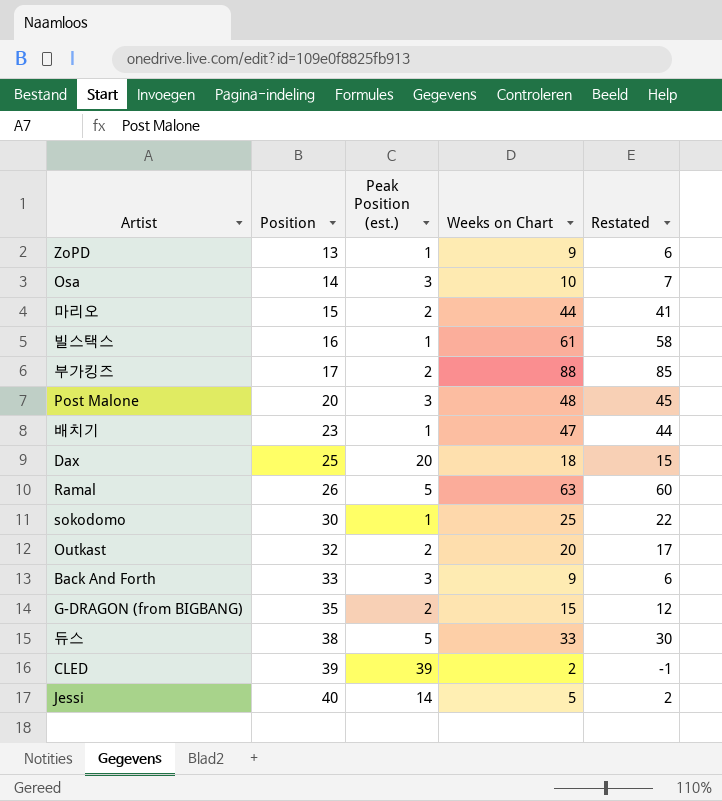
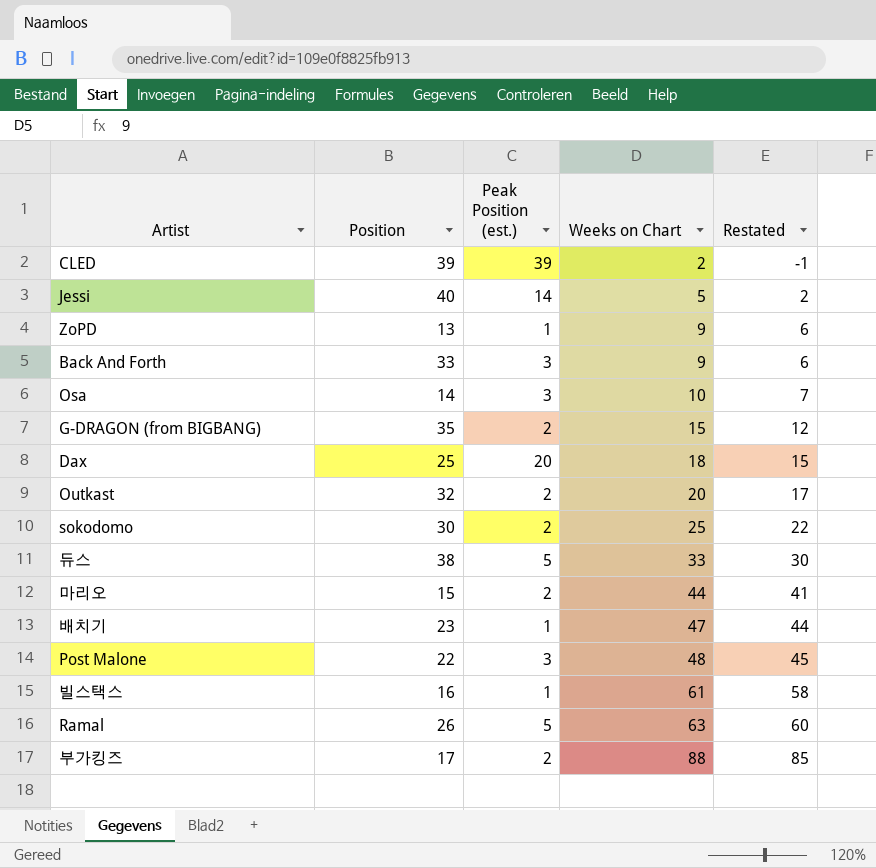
row order: Position ascending -> Weeks on Chart ascending
sokodomo | Peak Position (est.): 1 -> 2
Post Malone | Position: 20 -> 22

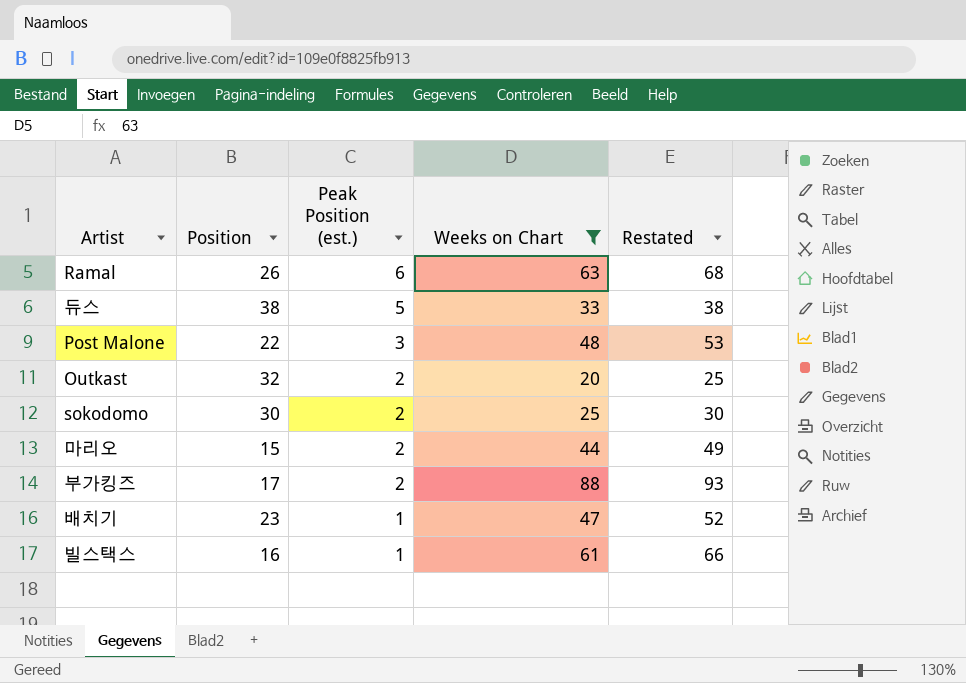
filter: none -> Weeks on Chart >= 20
row order: Weeks on Chart ascending -> Peak Position (est.) descending
column Restated | formula: [Weeks on Chart] - 3 -> [Weeks on Chart] + 5
Ramal | Peak Position (est.): 5 -> 6

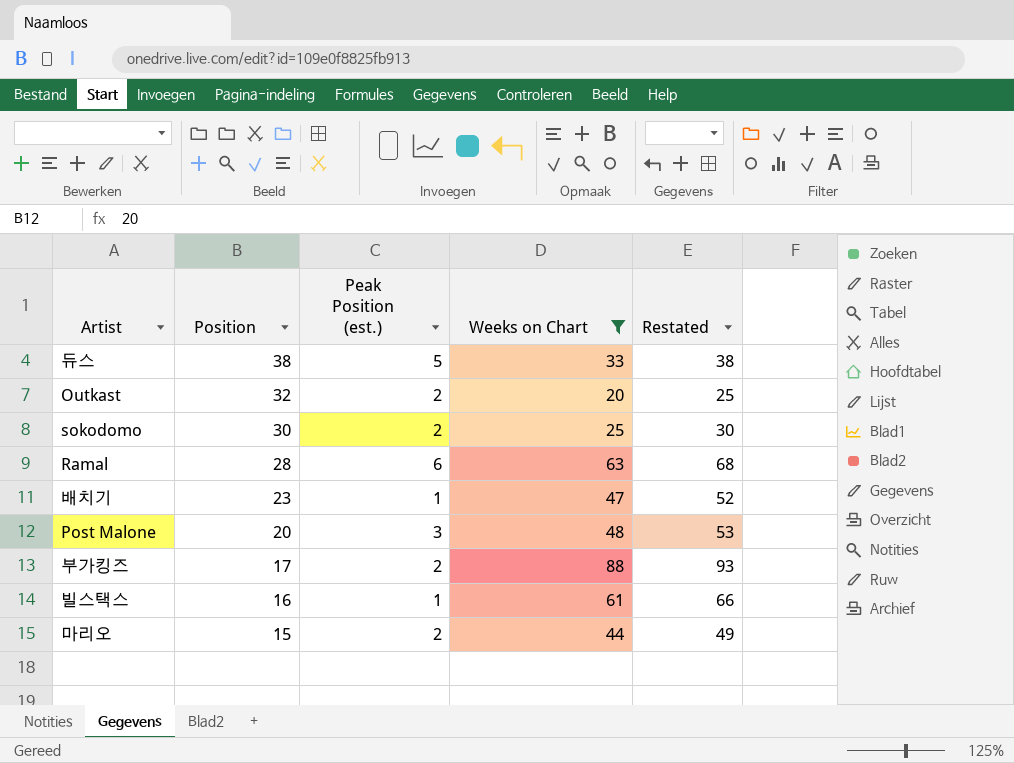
row order: Peak Position (est.) descending -> Position descending
Ramal | Position: 26 -> 28
Post Malone | Position: 22 -> 20

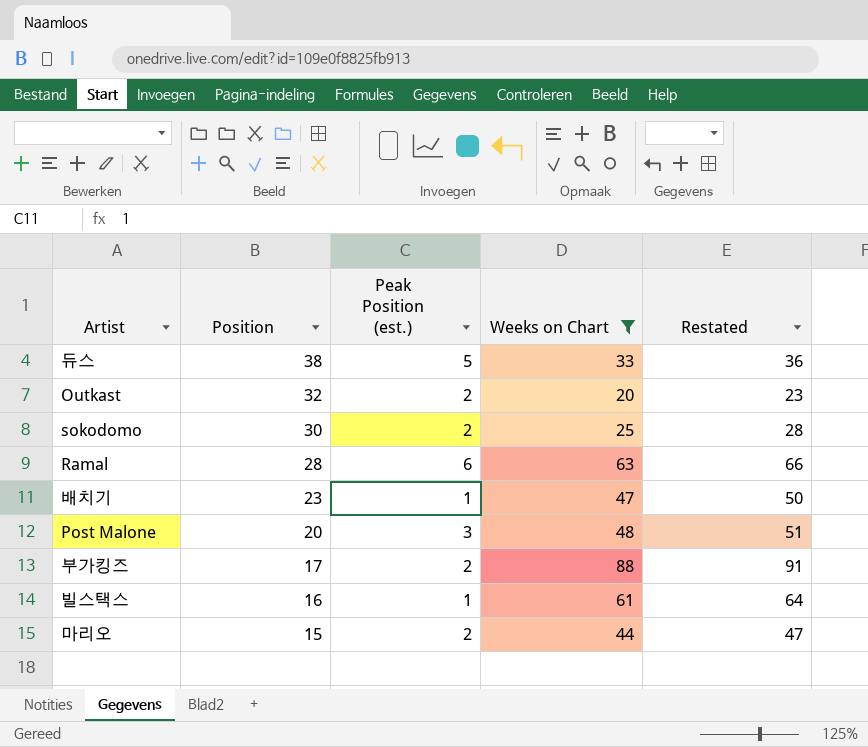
column Restated | formula: [Weeks on Chart] + 5 -> [Weeks on Chart] + 3

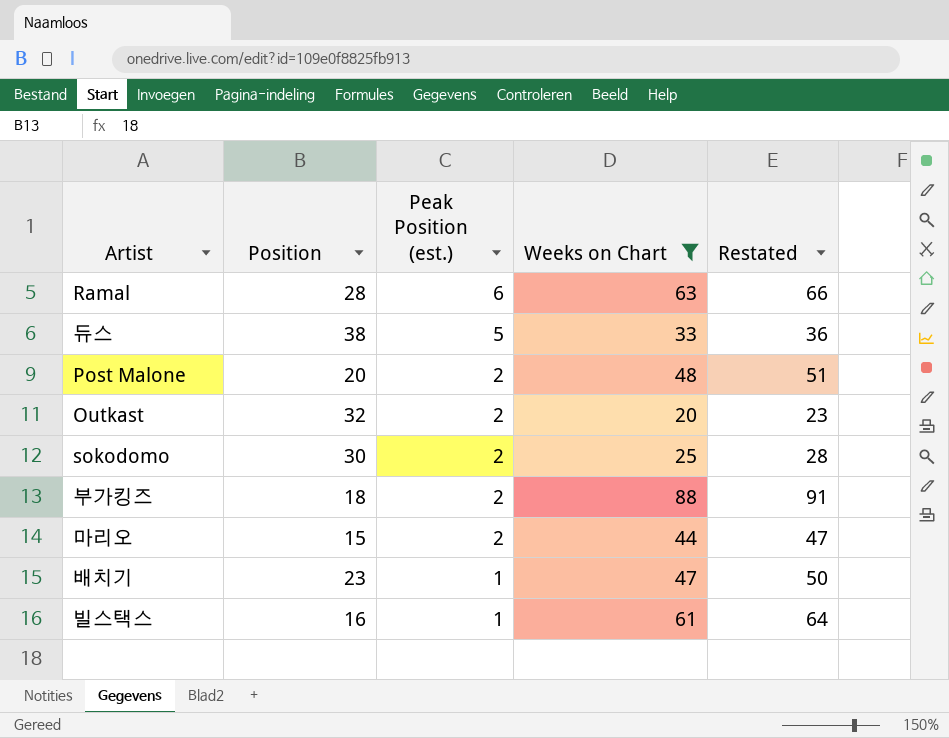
row order: Position descending -> Peak Position (est.) descending
Post Malone | Peak Position (est.): 3 -> 2
부가킹즈 | Position: 17 -> 18

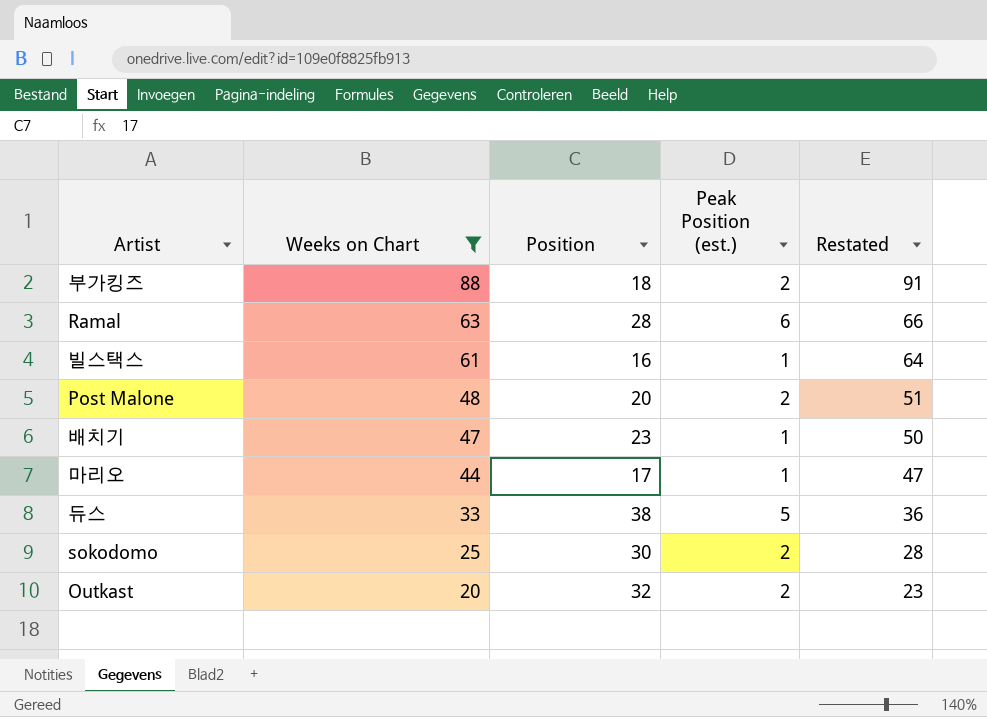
row order: Peak Position (est.) descending -> Weeks on Chart descending
column Weeks on Chart | position: 4 -> 2
마리오 | Position: 15 -> 17
마리오 | Peak Position (est.): 2 -> 1

